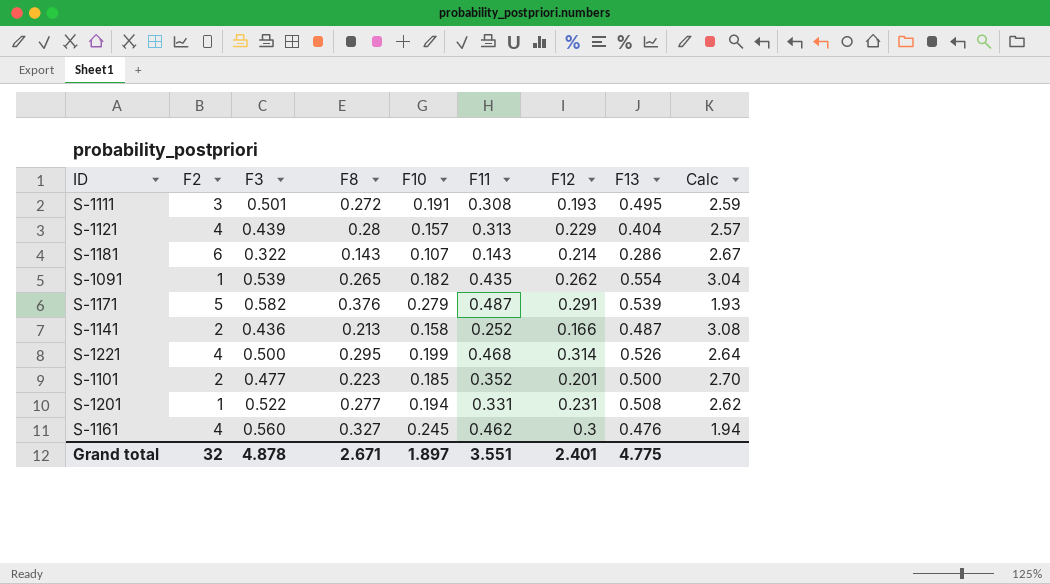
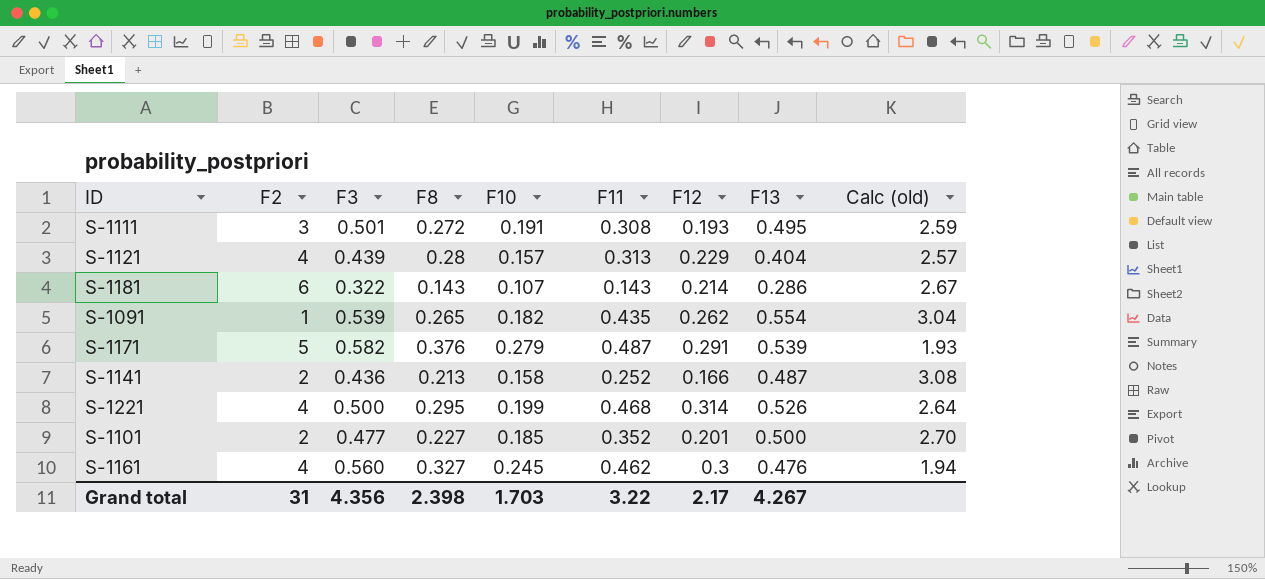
column name: Calc -> Calc (old)
row S-1201: 1 | 0.522 | 0.277 | 0.194 | 0.331 | 0.231 | 0.508 | 2.62 -> none
S-1101 | F8: 0.223 -> 0.227
Grand total | F2: 32 -> 31
Grand total | F3: 4.878 -> 4.356
Grand total | F8: 2.671 -> 2.398
Grand total | F10: 1.897 -> 1.703
Grand total | F11: 3.551 -> 3.22
Grand total | F12: 2.401 -> 2.17
Grand total | F13: 4.775 -> 4.267

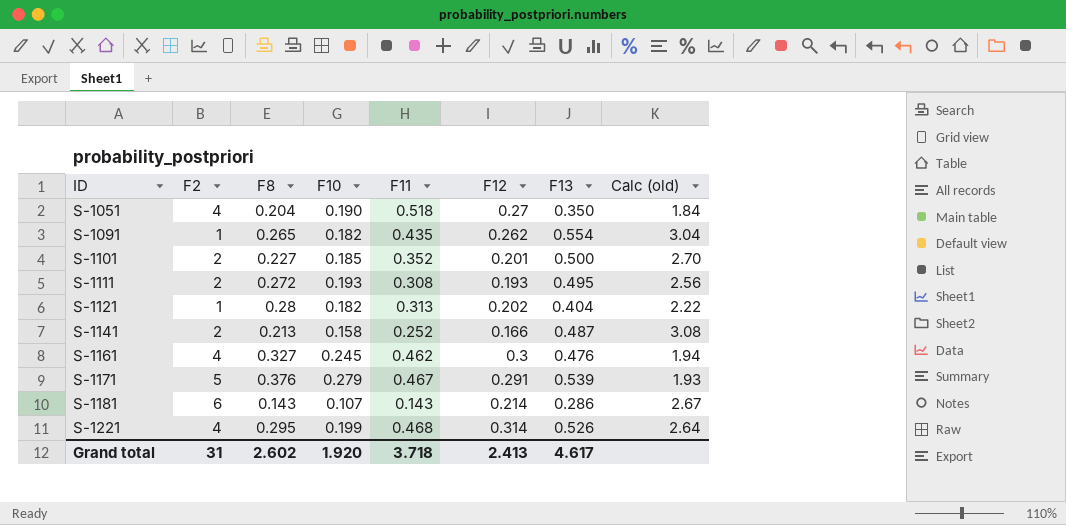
row order: none -> ID ascending
column F3 | position: 3 -> none
row S-1051: none -> 4 | 0.204 | 0.190 | 0.518 | 0.27 | 0.350 | 1.84
S-1111 | F2: 3 -> 2
S-1111 | F10: 0.191 -> 0.193
S-1111 | Calc (old): 2.59 -> 2.56
S-1121 | F2: 4 -> 1
S-1121 | F10: 0.157 -> 0.182
S-1121 | F12: 0.229 -> 0.202
S-1121 | Calc (old): 2.57 -> 2.22
S-1171 | F11: 0.487 -> 0.467
Grand total | F8: 2.398 -> 2.602
Grand total | F10: 1.703 -> 1.920
Grand total | F11: 3.22 -> 3.718
Grand total | F12: 2.17 -> 2.413
Grand total | F13: 4.267 -> 4.617

